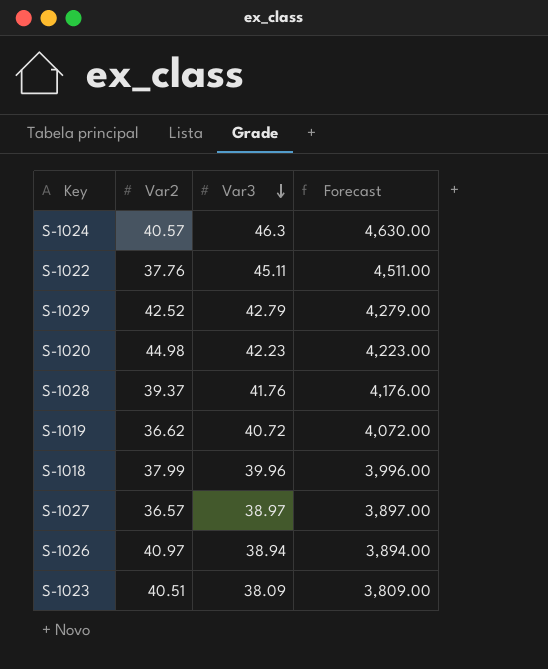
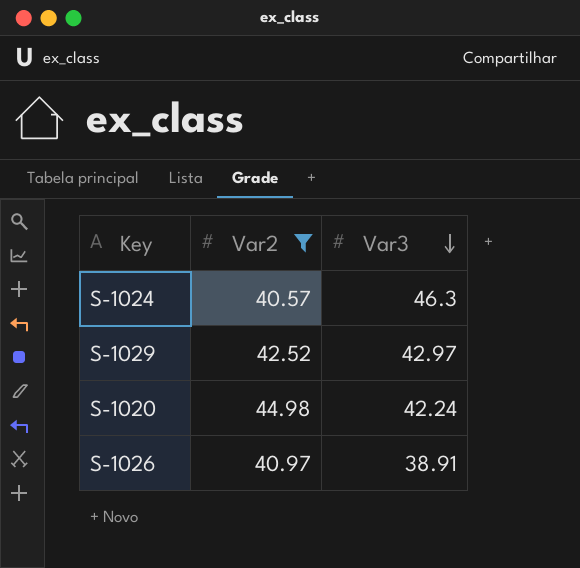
filter: none -> Var2 >= 40.57
column Forecast | formula: [Var3] * 100 -> none
S-1029 | Var3: 42.79 -> 42.97
S-1020 | Var3: 42.23 -> 42.24
S-1026 | Var3: 38.94 -> 38.91

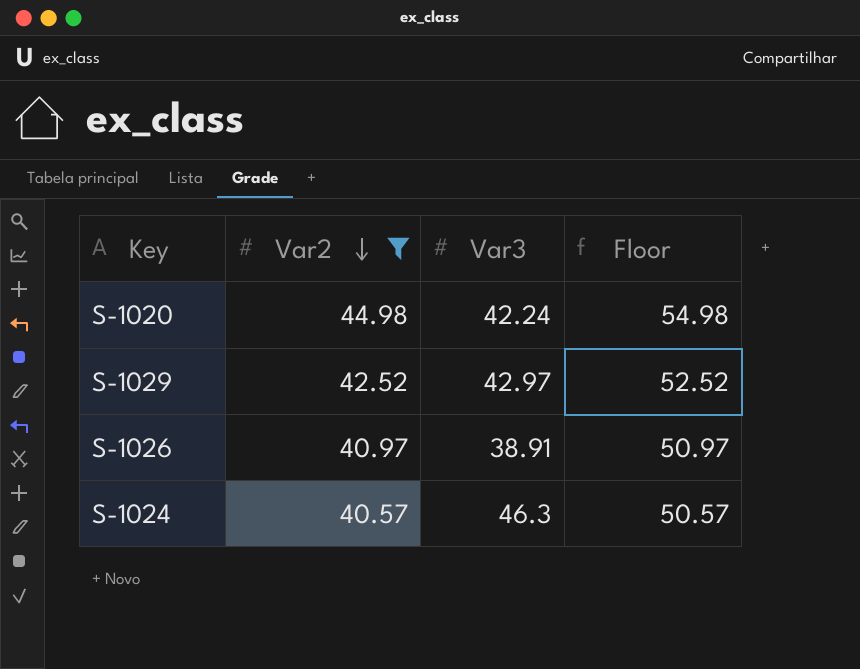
row order: Var3 descending -> Var2 descending
column Floor | formula: none -> [Var2] + 10

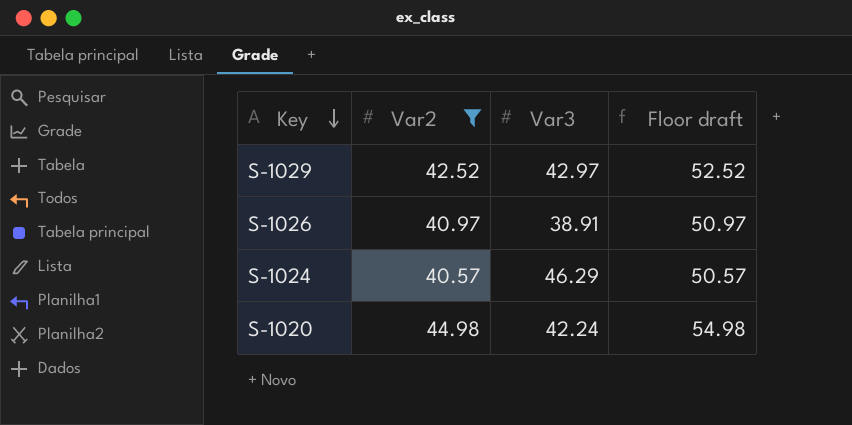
row order: Var2 descending -> Key descending
column name: Floor -> Floor draft
S-1024 | Var3: 46.3 -> 46.29

